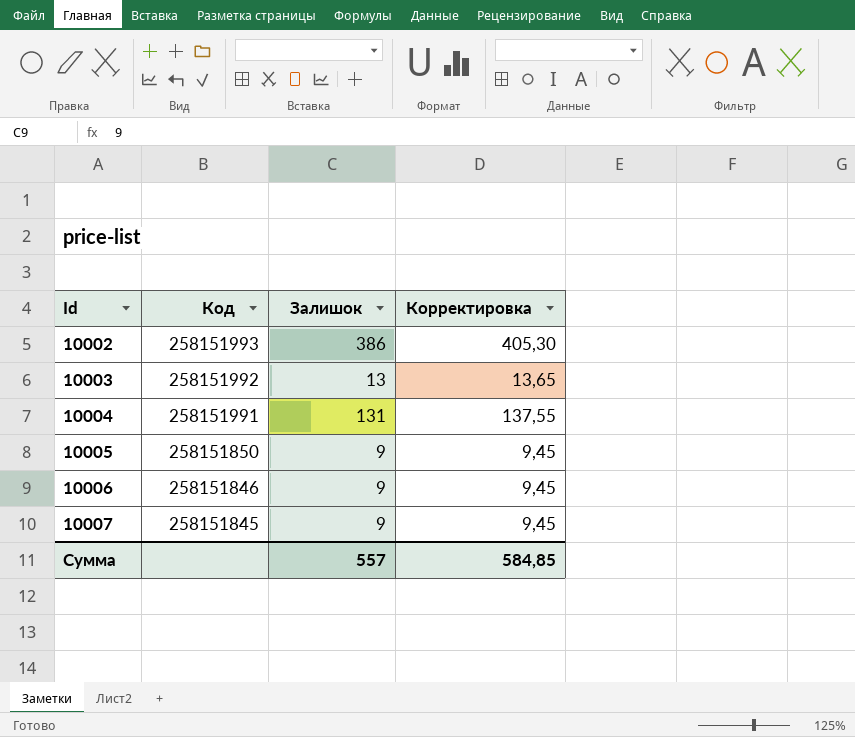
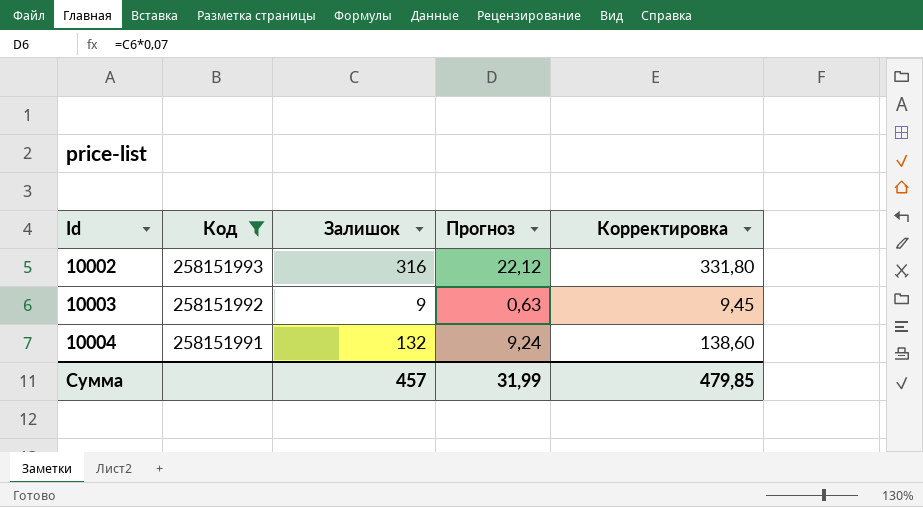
filter: none -> Код >= 258151991
column Прогноз | formula: none -> [Залишок] * 0,07
10002 | Залишок: 386 -> 316
10002 | Корректировка: 405,30 -> 331,80
10003 | Залишок: 13 -> 9
10003 | Корректировка: 13,65 -> 9,45
10004 | Залишок: 131 -> 132
10004 | Корректировка: 137,55 -> 138,60
Сумма | Залишок: 557 -> 457
Сумма | Корректировка: 584,85 -> 479,85

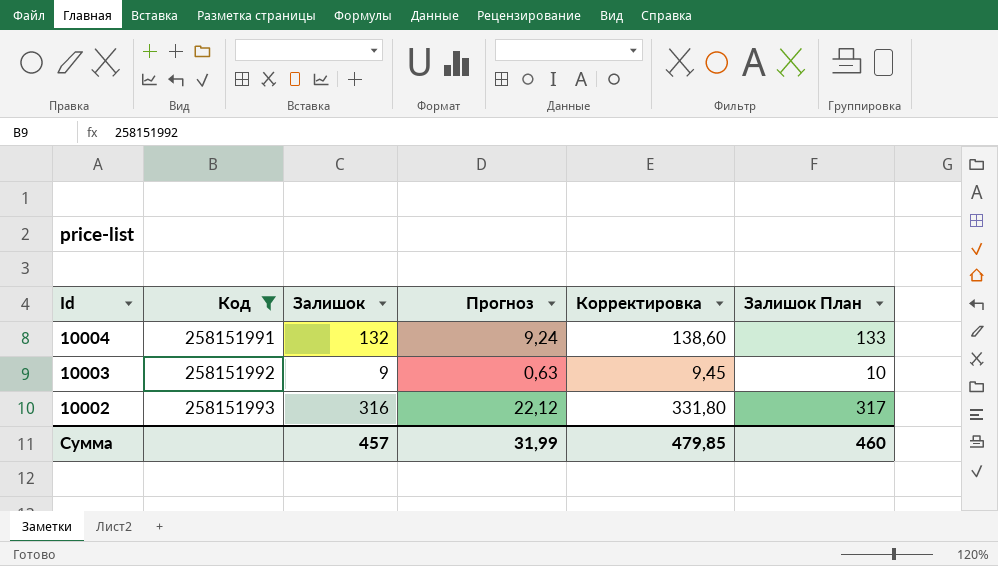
row order: Id ascending -> Id descending
column Залишок План | formula: none -> [Залишок] + 1

